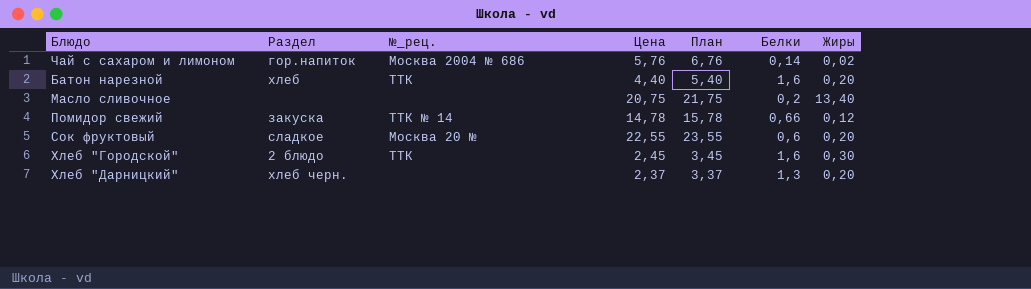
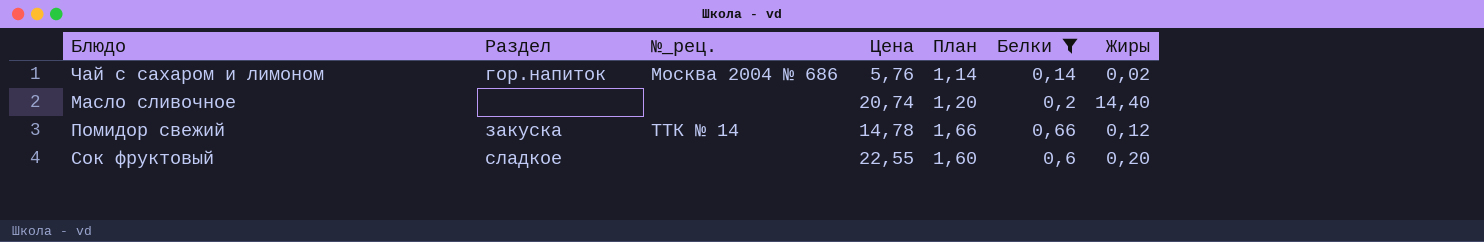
filter: none -> Белки <= 0,66
column План | formula: [Цена] + 1 -> [Белки] + 1
Масло сливочное | Цена: 20,75 -> 20,74
Масло сливочное | Жиры: 13,40 -> 14,40
Сок фруктовый | №_рец.: Москва 20 № -> none

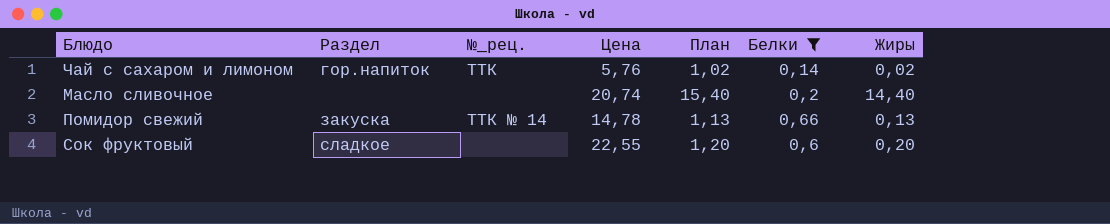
column План | formula: [Белки] + 1 -> [Жиры] + 1
Чай с сахаром и лимоном | №_рец.: Москва 2004 № 686 -> ТТК
Помидор свежий | Жиры: 0,12 -> 0,13

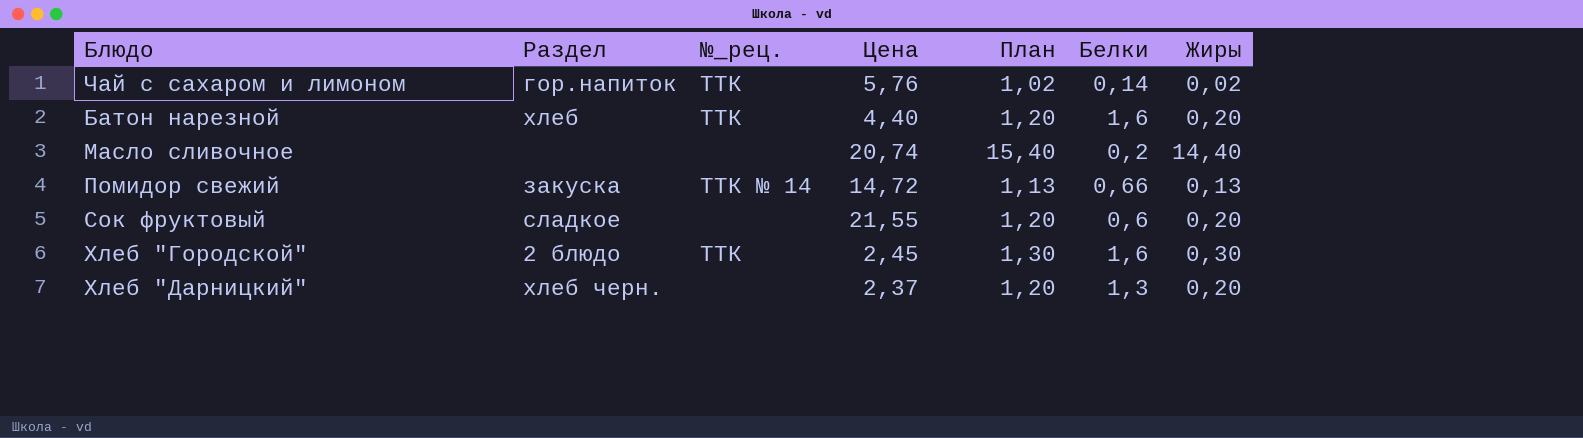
filter: Белки <= 0,66 -> none
Помидор свежий | Цена: 14,78 -> 14,72
Сок фруктовый | Цена: 22,55 -> 21,55

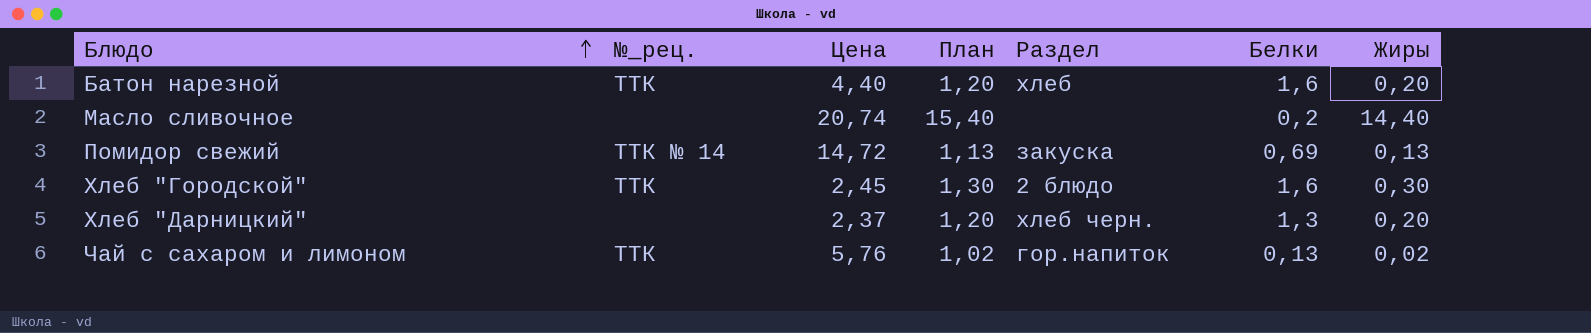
row order: none -> Блюдо ascending
column Раздел | position: 2 -> 5
row Сок фруктовый: сладкое | none | 21,55 | 1,20 | 0,6 | 0,20 -> none
Помидор свежий | Белки: 0,66 -> 0,69
Чай с сахаром и лимоном | Белки: 0,14 -> 0,13

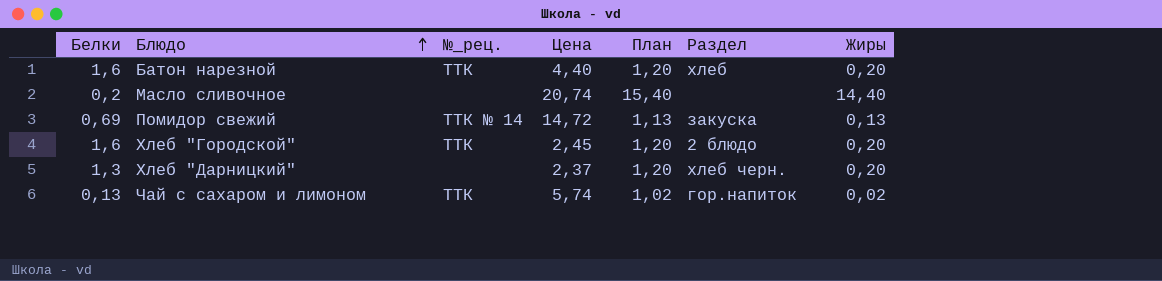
column Белки | position: 6 -> 1
Хлеб "Городской" | План: 1,30 -> 1,20
Хлеб "Городской" | Жиры: 0,30 -> 0,20
Чай с сахаром и лимоном | Цена: 5,76 -> 5,74

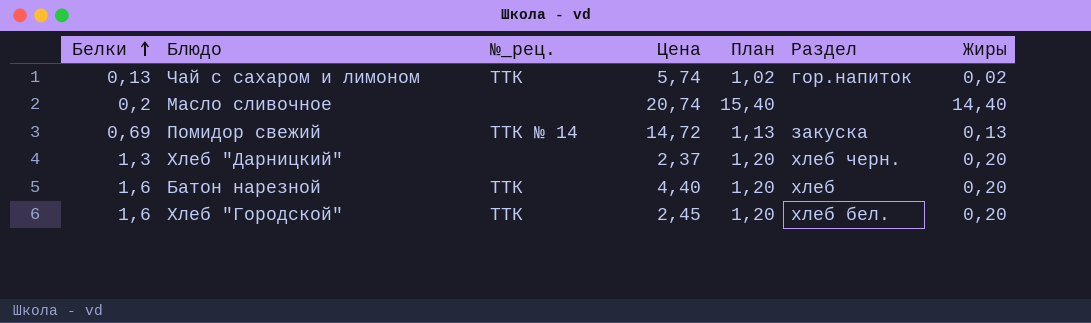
row order: Блюдо ascending -> Белки ascending
Хлеб "Городской" | Раздел: 2 блюдо -> хлеб бел.

